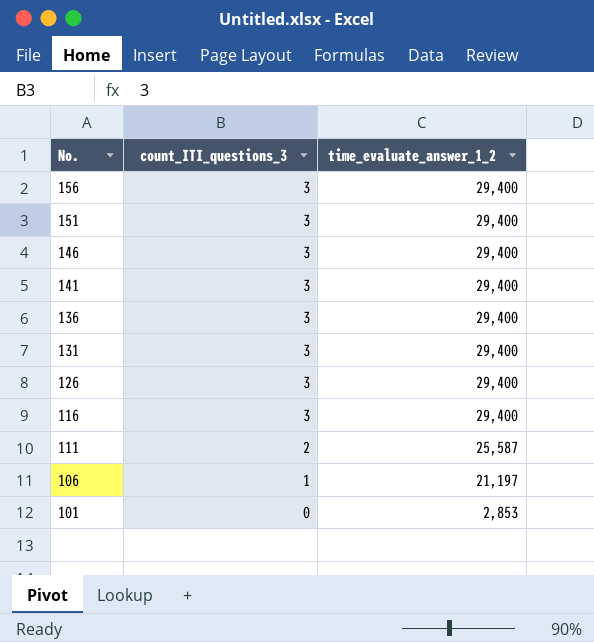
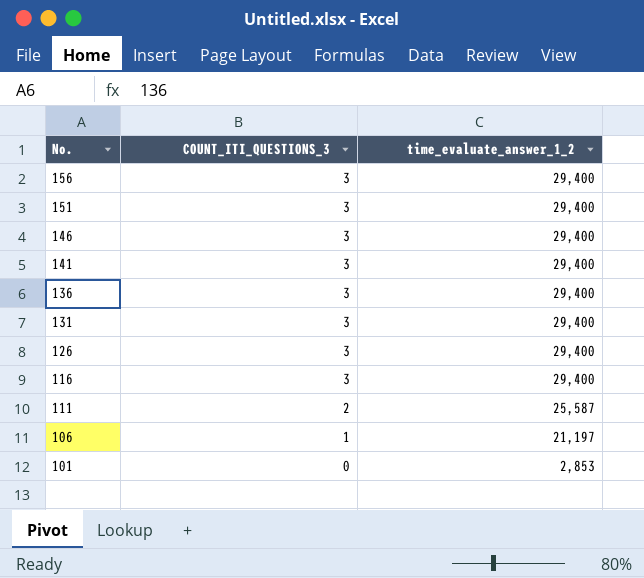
column name: count_ITI_questions_3 -> COUNT_ITI_QUESTIONS_3

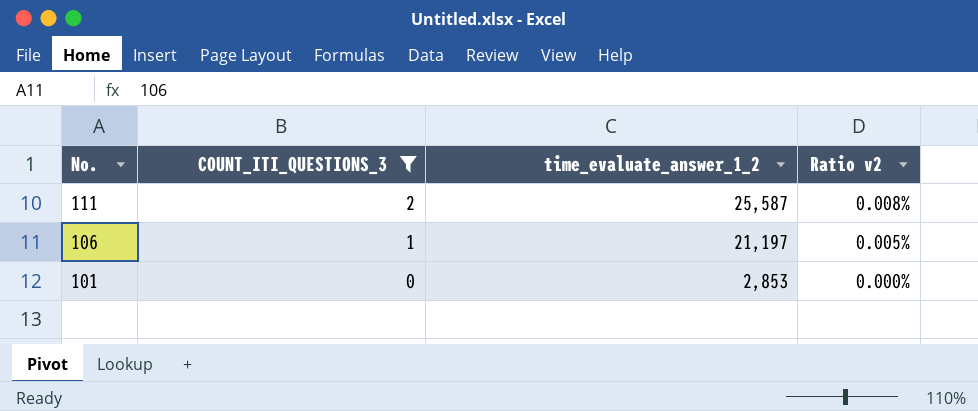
filter: none -> COUNT_ITI_QUESTIONS_3 != 3
column Ratio v2 | formula: none -> [COUNT_ITI_QUESTIONS_3] / [time_evaluate_answer_1_2]

